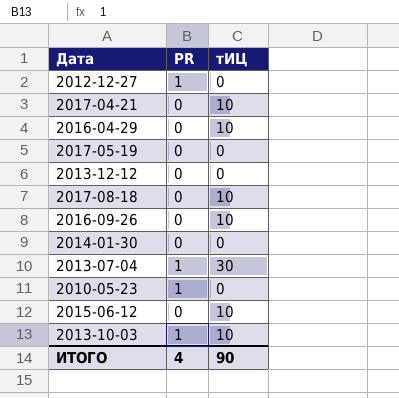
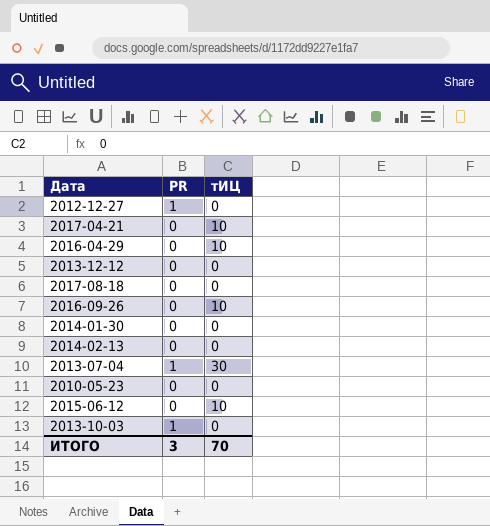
row 2017-05-19: 0 | 0 -> none
2017-08-18 | тИЦ: 10 -> 0
row 2014-02-13: none -> 0 | 0
2010-05-23 | PR: 1 -> 0
2013-10-03 | тИЦ: 10 -> 0
ИТОГО | PR: 4 -> 3
ИТОГО | тИЦ: 90 -> 70

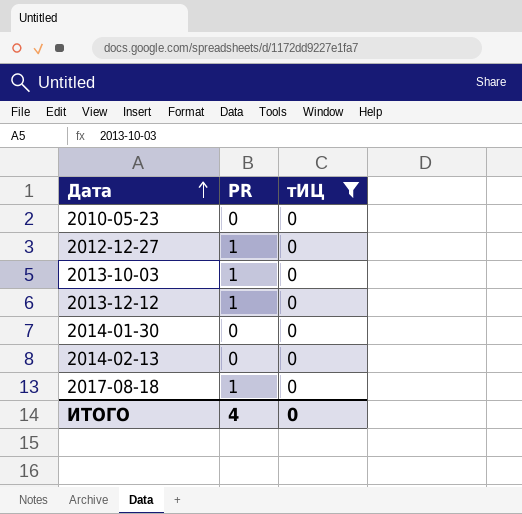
filter: none -> тИЦ = 0
row order: none -> Дата ascending
2013-12-12 | PR: 0 -> 1
2017-08-18 | PR: 0 -> 1
ИТОГО | PR: 3 -> 4
ИТОГО | тИЦ: 70 -> 0

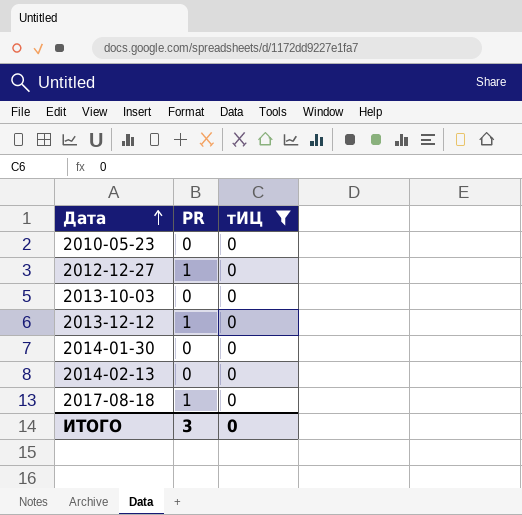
2013-10-03 | PR: 1 -> 0
ИТОГО | PR: 4 -> 3

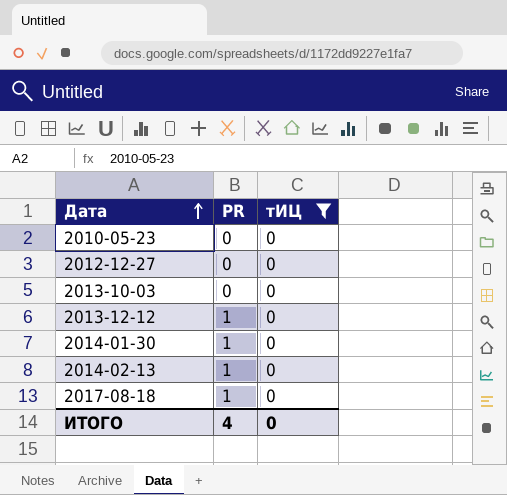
2012-12-27 | PR: 1 -> 0
2014-01-30 | PR: 0 -> 1
2014-02-13 | PR: 0 -> 1
ИТОГО | PR: 3 -> 4

